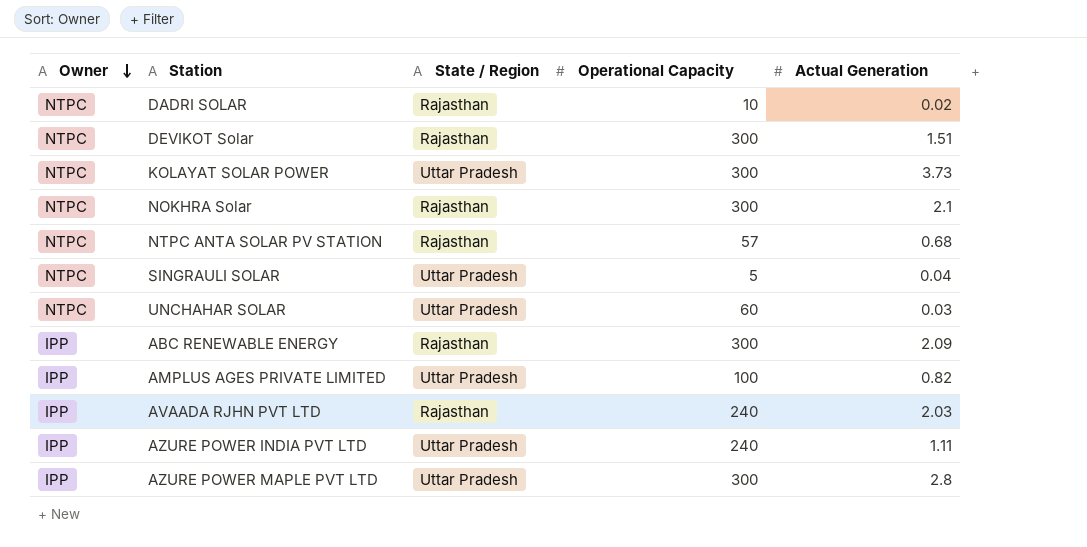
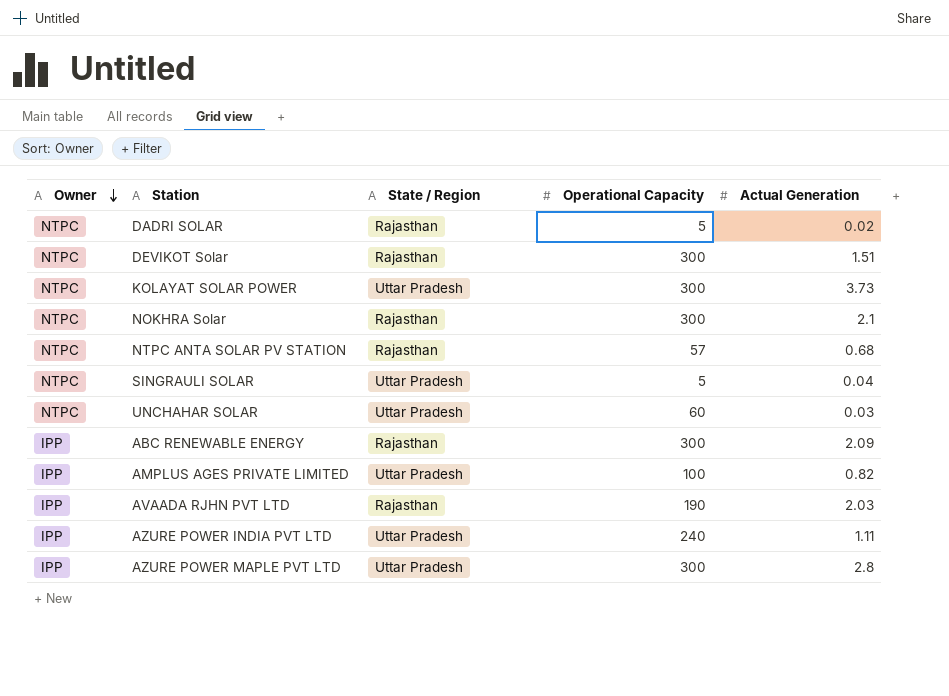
DADRI SOLAR | Operational Capacity: 10 -> 5
AVAADA RJHN PVT LTD | Operational Capacity: 240 -> 190

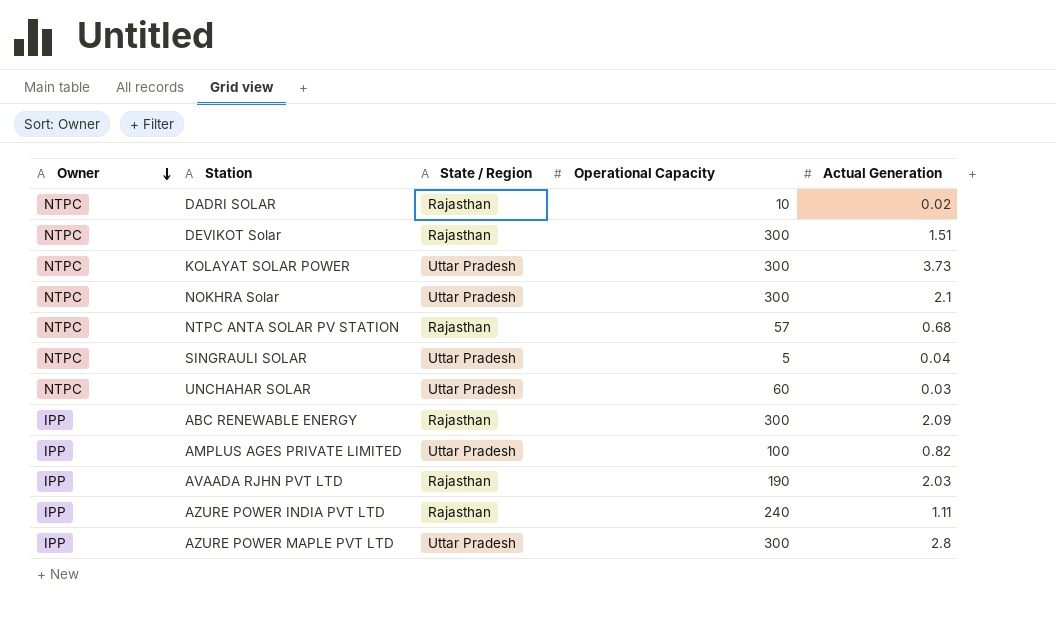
DADRI SOLAR | Operational Capacity: 5 -> 10
NOKHRA Solar | State / Region: Rajasthan -> Uttar Pradesh
AZURE POWER INDIA PVT LTD | State / Region: Uttar Pradesh -> Rajasthan

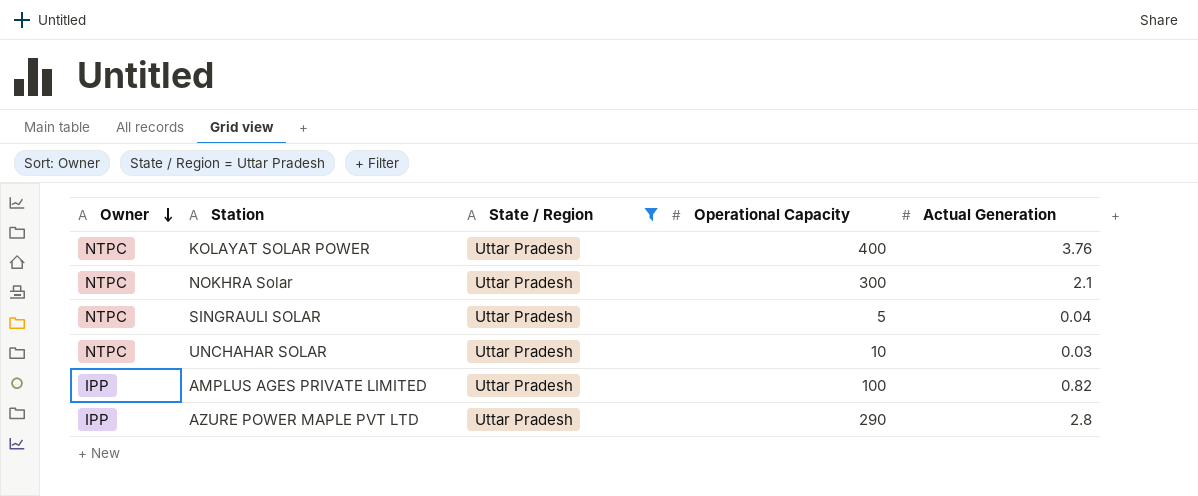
filter: none -> State / Region = Uttar Pradesh
KOLAYAT SOLAR POWER | Operational Capacity: 300 -> 400
KOLAYAT SOLAR POWER | Actual Generation: 3.73 -> 3.76
UNCHAHAR SOLAR | Operational Capacity: 60 -> 10
AZURE POWER MAPLE PVT LTD | Operational Capacity: 300 -> 290

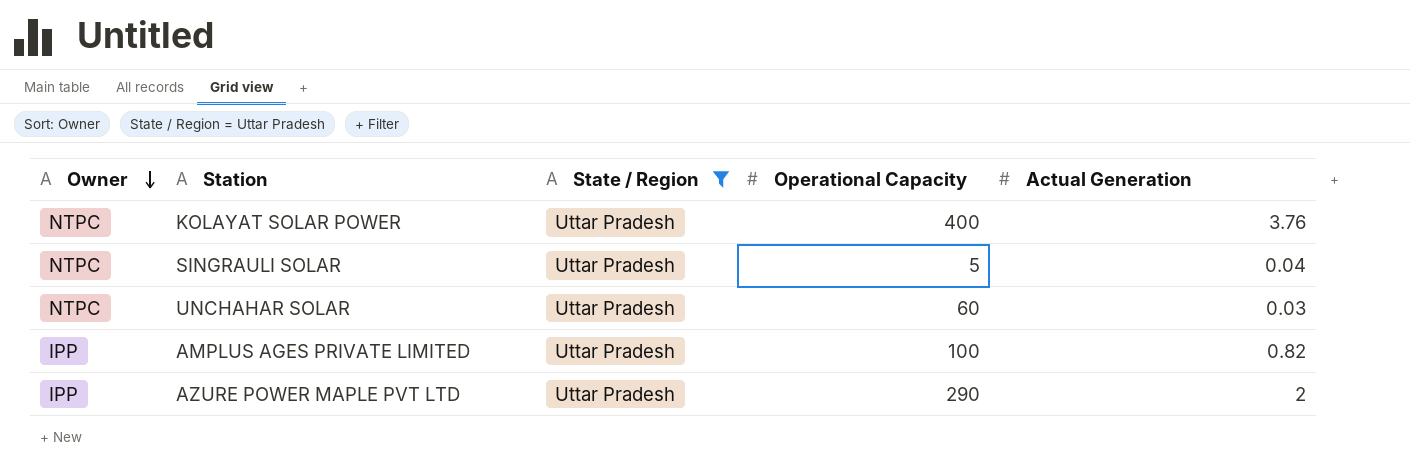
row NOKHRA Solar: NTPC | Uttar Pradesh | 300 | 2.1 -> none
UNCHAHAR SOLAR | Operational Capacity: 10 -> 60
AZURE POWER MAPLE PVT LTD | Actual Generation: 2.8 -> 2

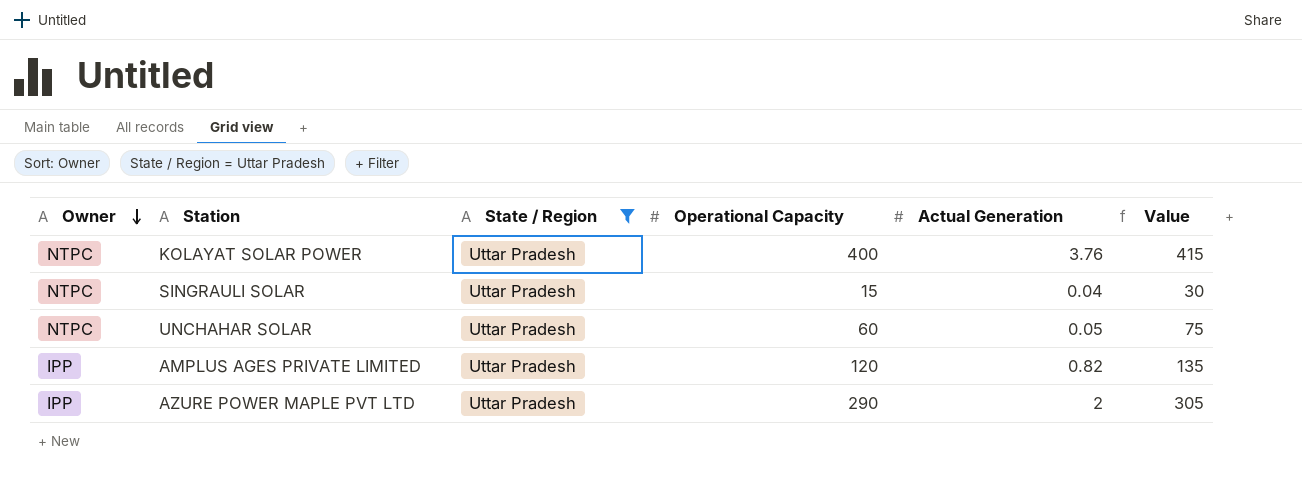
column Value | formula: none -> [Operational Capacity] + 15
SINGRAULI SOLAR | Operational Capacity: 5 -> 15
UNCHAHAR SOLAR | Actual Generation: 0.03 -> 0.05
AMPLUS AGES PRIVATE LIMITED | Operational Capacity: 100 -> 120

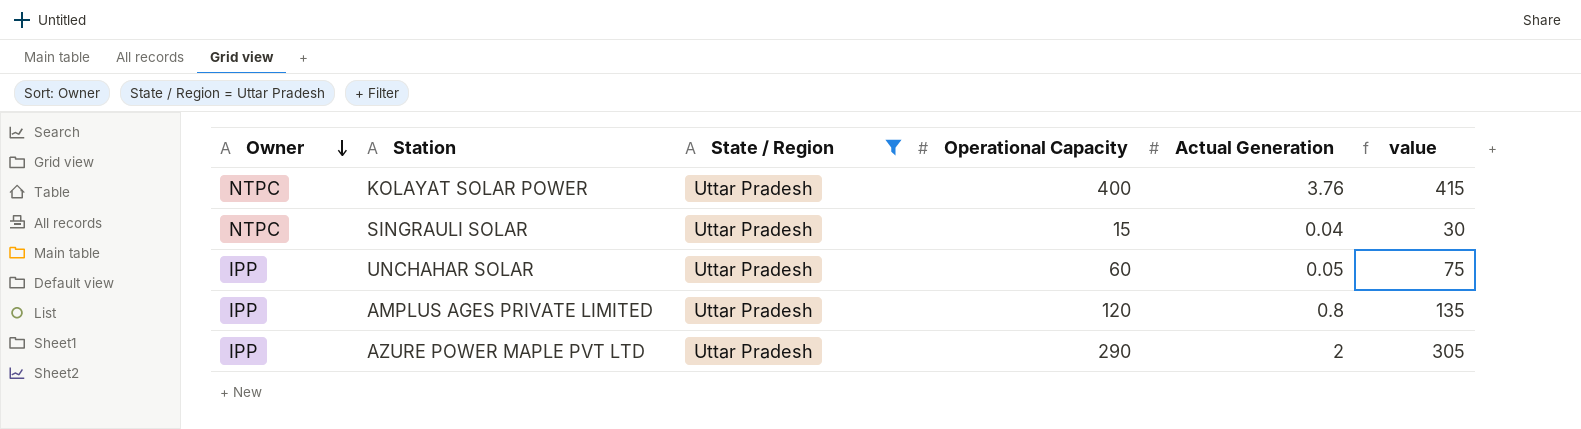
column name: Value -> value
UNCHAHAR SOLAR | Owner: NTPC -> IPP
AMPLUS AGES PRIVATE LIMITED | Actual Generation: 0.82 -> 0.8

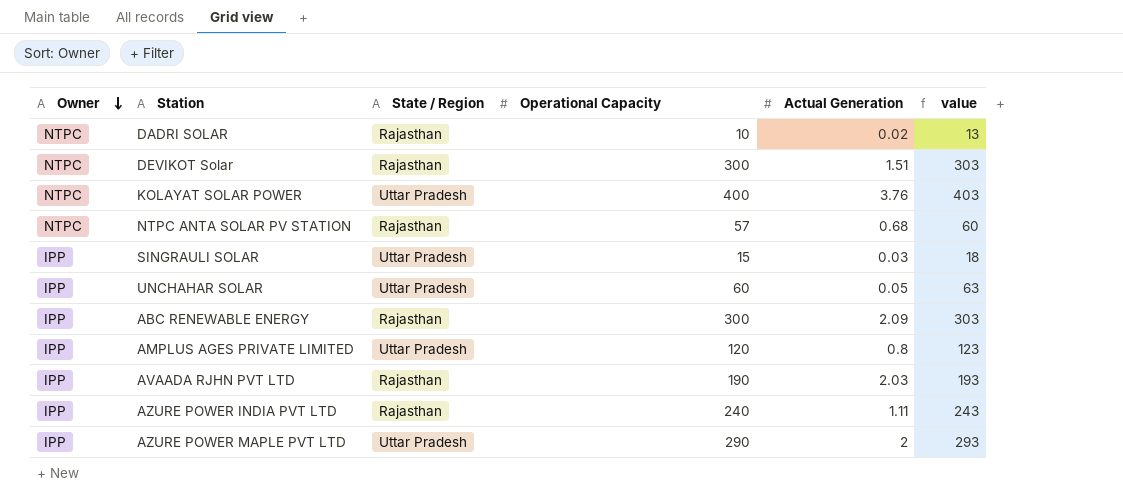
filter: State / Region = Uttar Pradesh -> none
column value | formula: [Operational Capacity] + 15 -> [Operational Capacity] + 3
SINGRAULI SOLAR | Owner: NTPC -> IPP
SINGRAULI SOLAR | Actual Generation: 0.04 -> 0.03

